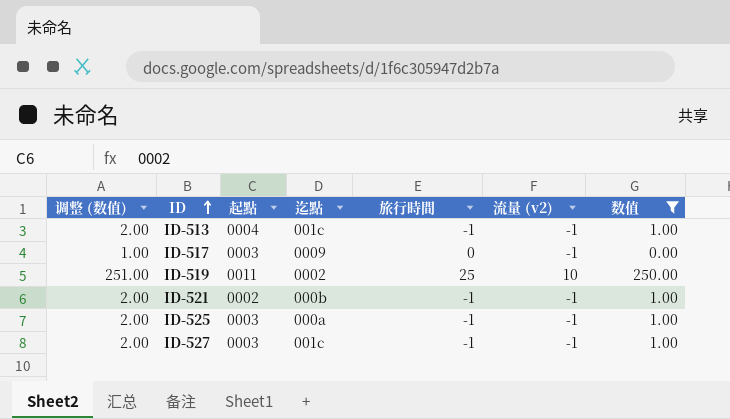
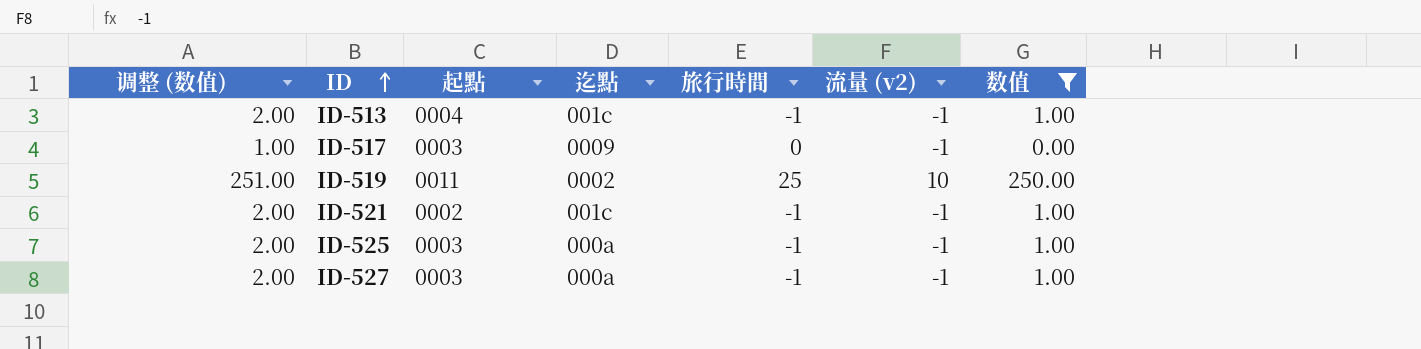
ID-521 | 迄點: 000b -> 001c
ID-527 | 迄點: 001c -> 000a

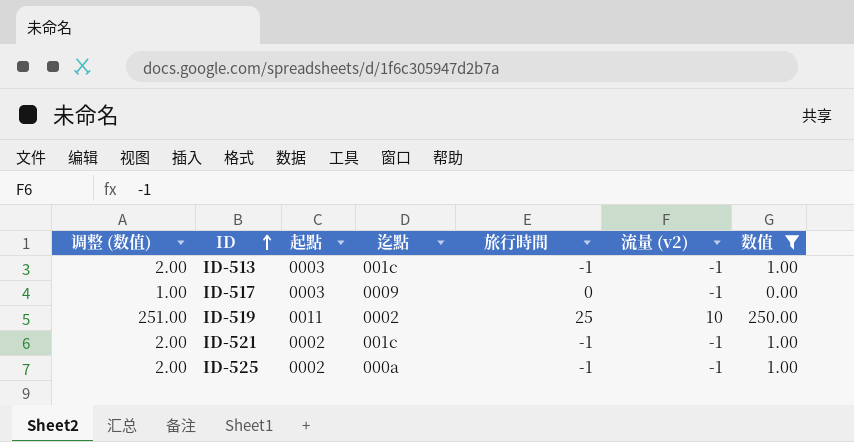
row ID-527: 2.00 | 0003 | 000a | -1 | -1 | 1.00 -> none
ID-513 | 起點: 0004 -> 0003
ID-525 | 起點: 0003 -> 0002

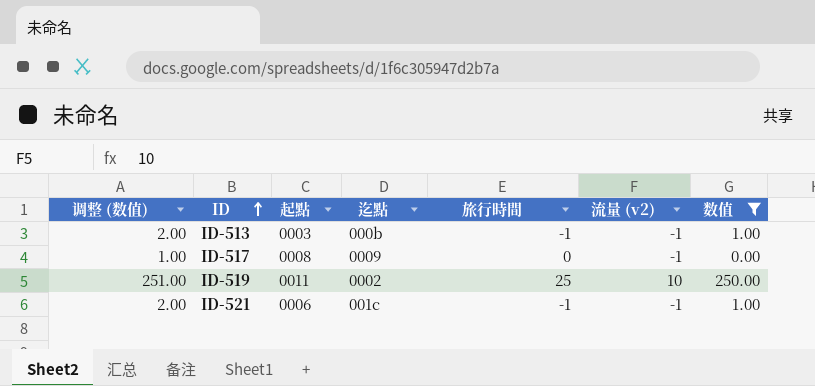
row ID-525: 2.00 | 0002 | 000a | -1 | -1 | 1.00 -> none
ID-513 | 迄點: 001c -> 000b
ID-517 | 起點: 0003 -> 0008
ID-521 | 起點: 0002 -> 0006

